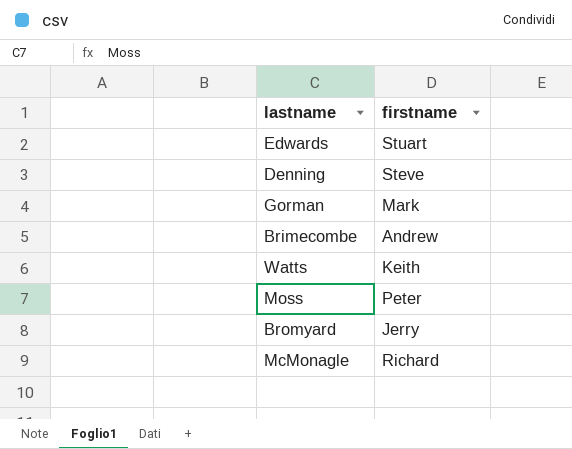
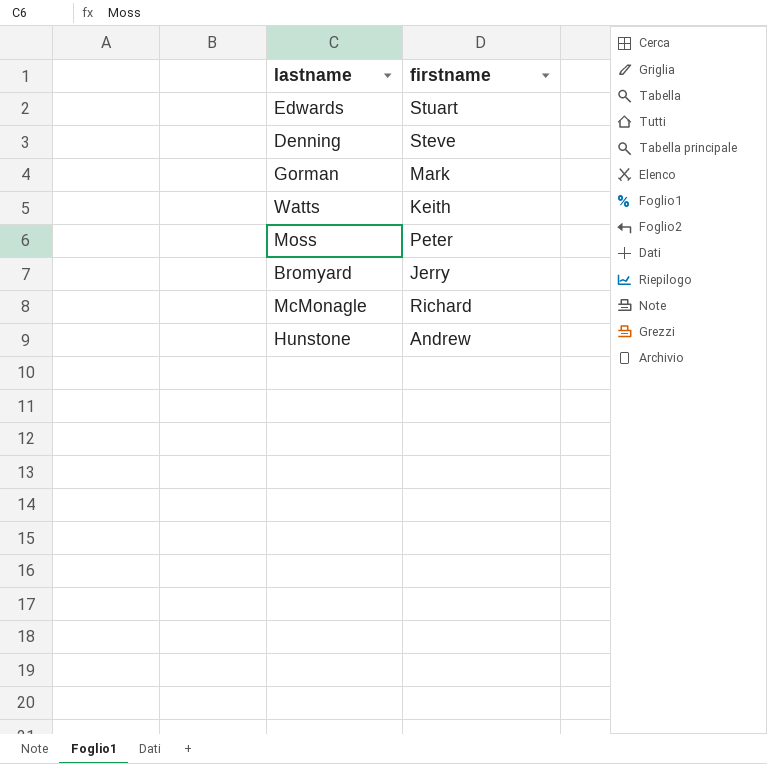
row Brimecombe: Andrew -> none
row Hunstone: none -> Andrew

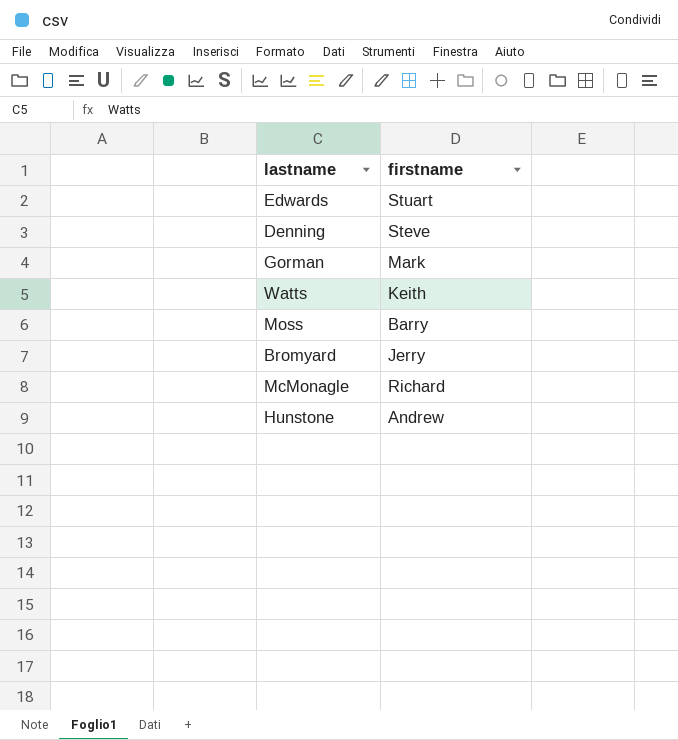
Moss | firstname: Peter -> Barry

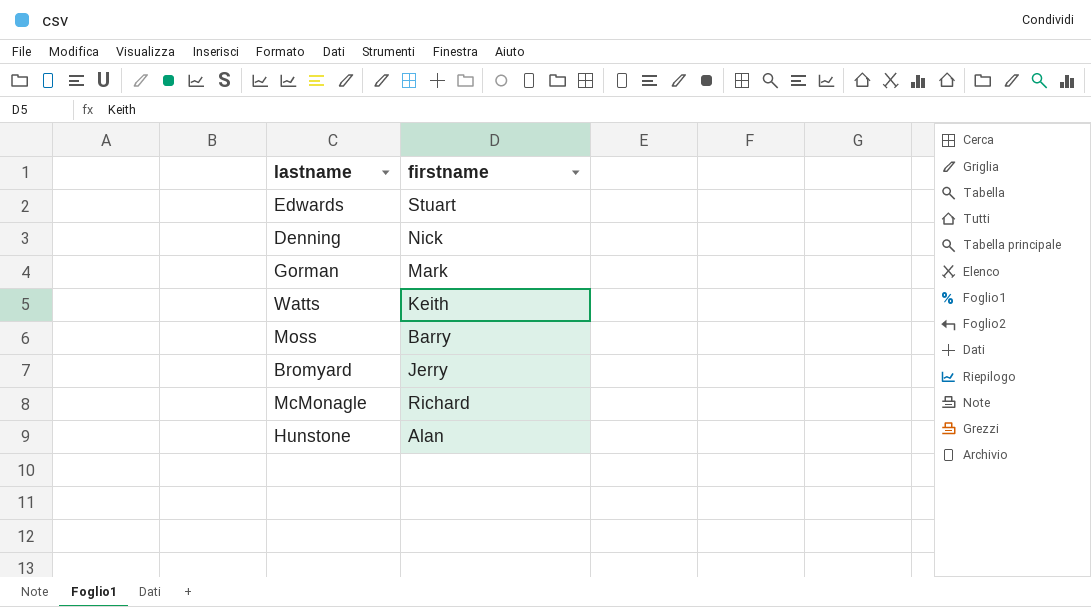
Denning | firstname: Steve -> Nick
Hunstone | firstname: Andrew -> Alan

